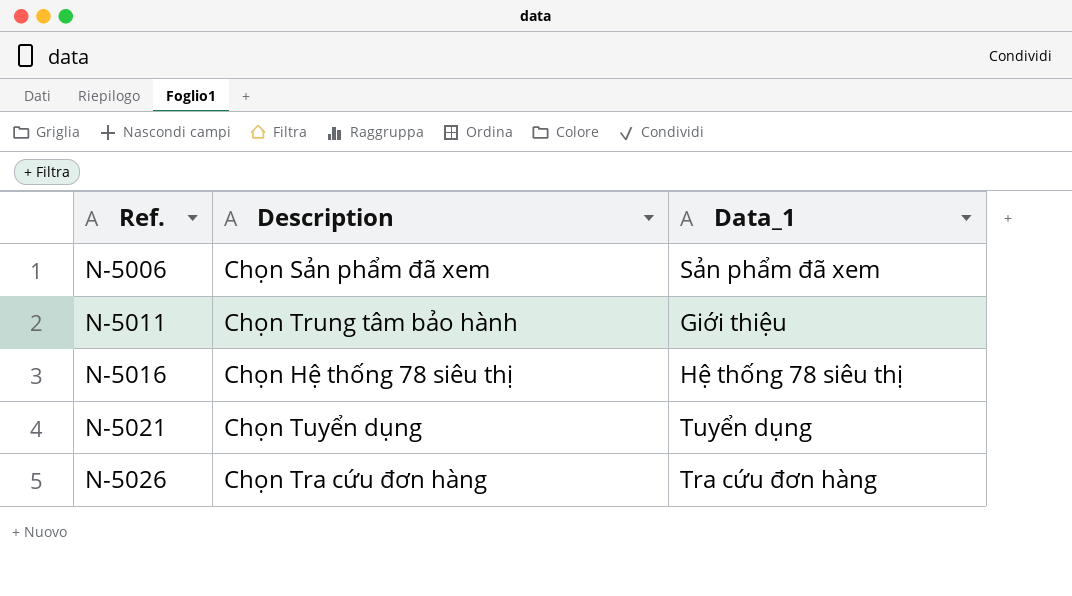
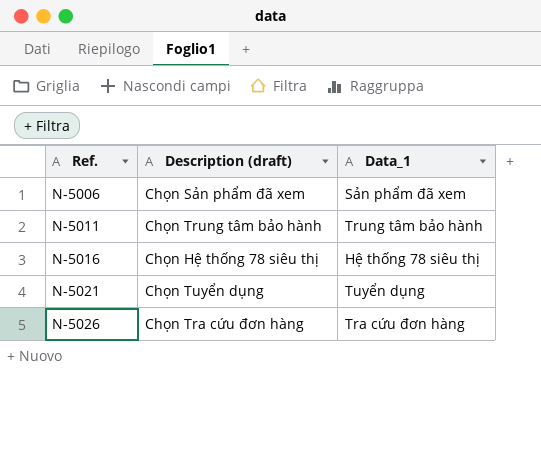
column name: Description -> Description (draft)
N-5011 | Data_1: Giới thiệu -> Trung tâm bảo hành

